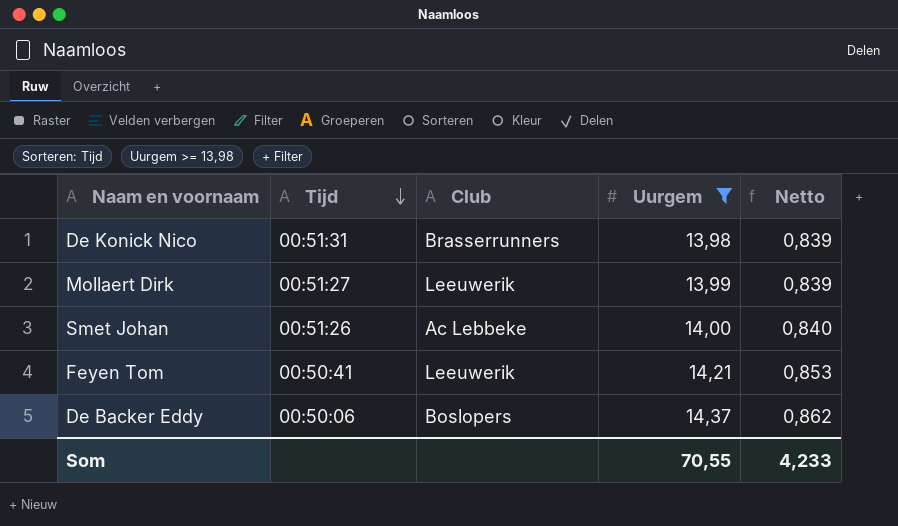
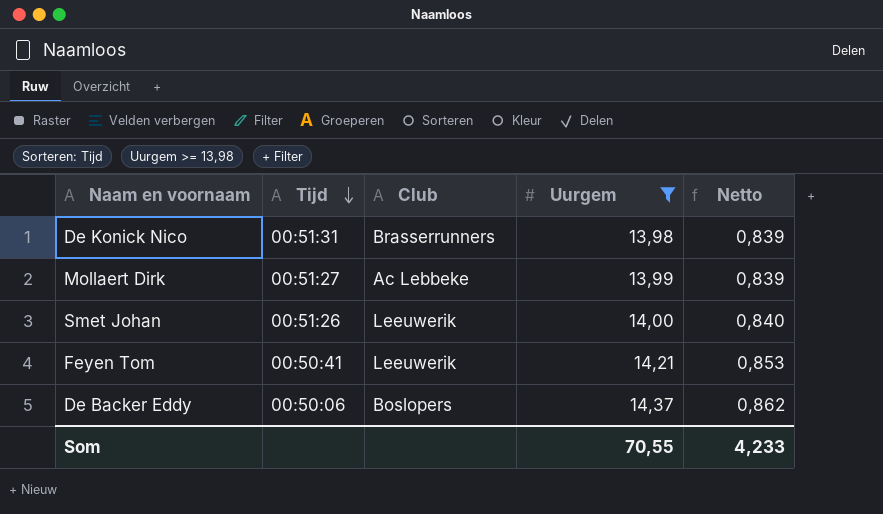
Mollaert Dirk | Club: Leeuwerik -> Ac Lebbeke
Smet Johan | Club: Ac Lebbeke -> Leeuwerik

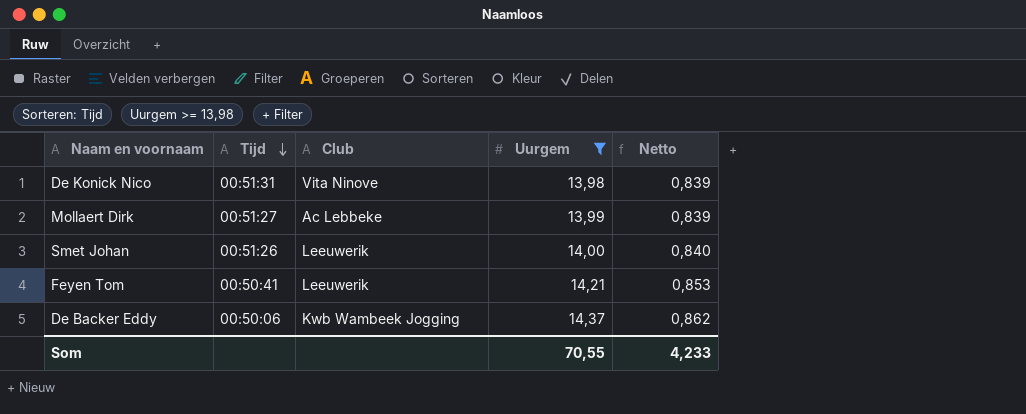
De Konick Nico | Club: Brasserrunners -> Vita Ninove
De Backer Eddy | Club: Boslopers -> Kwb Wambeek Jogging

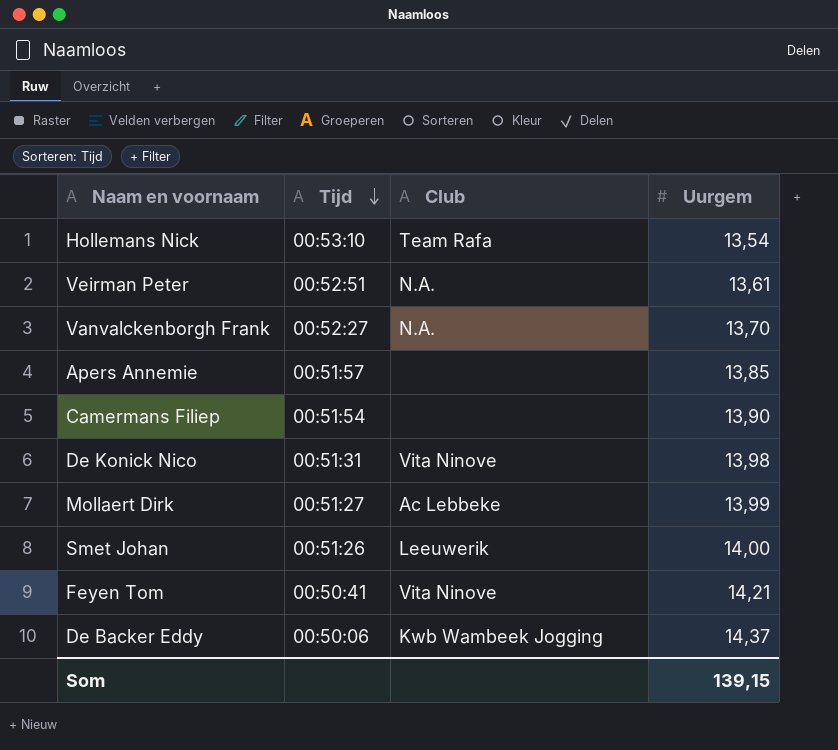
filter: Uurgem >= 13,98 -> none
column Netto | formula: [Uurgem] * 0,06 -> none
Feyen Tom | Club: Leeuwerik -> Vita Ninove
Som | Uurgem: 70,55 -> 139,15

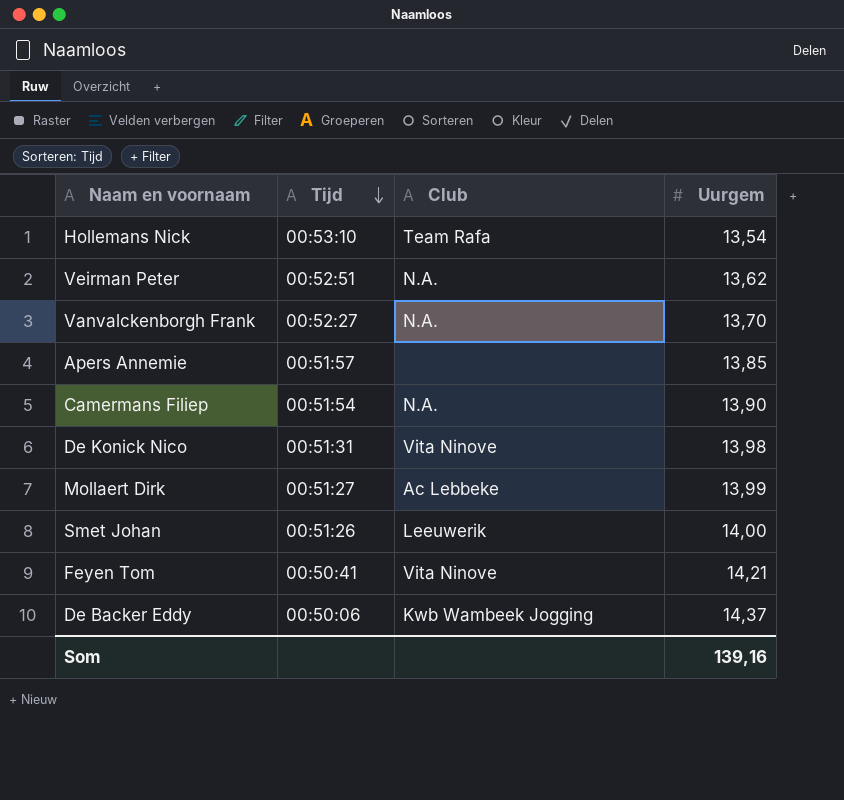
Veirman Peter | Uurgem: 13,61 -> 13,62
Camermans Filiep | Club: none -> N.A.
Som | Uurgem: 139,15 -> 139,16

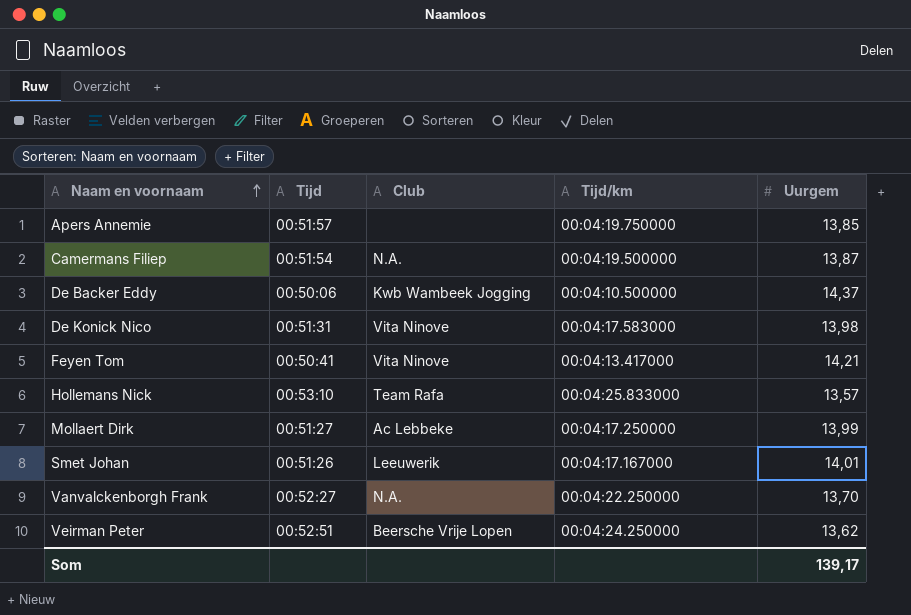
row order: Tijd descending -> Naam en voornaam ascending
column Tijd/km | position: none -> 4
Camermans Filiep | Uurgem: 13,90 -> 13,87
Hollemans Nick | Uurgem: 13,54 -> 13,57
Smet Johan | Uurgem: 14,00 -> 14,01
Veirman Peter | Club: N.A. -> Beersche Vrije Lopen
Som | Uurgem: 139,16 -> 139,17

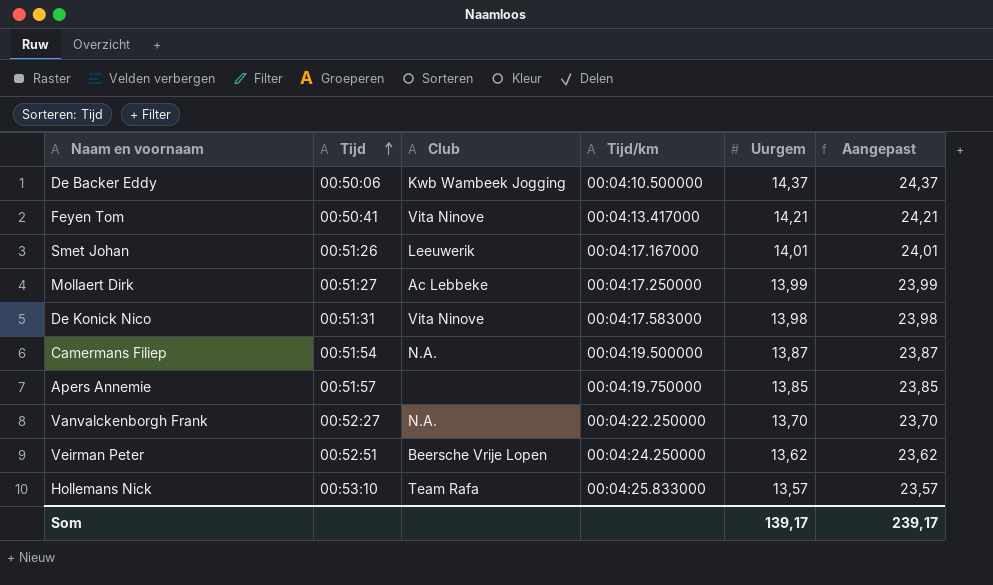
row order: Naam en voornaam ascending -> Tijd ascending
column Aangepast | formula: none -> [Uurgem] + 10

